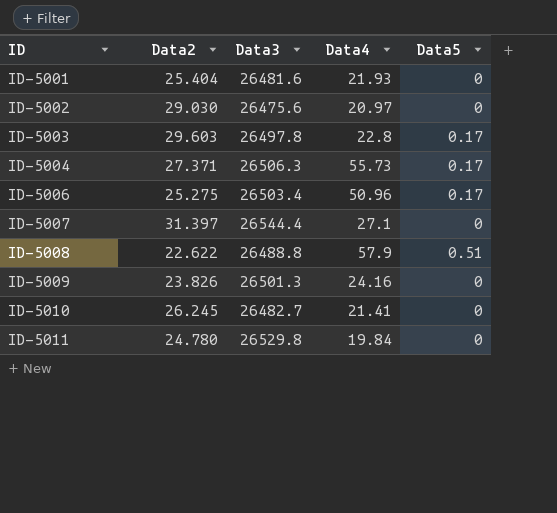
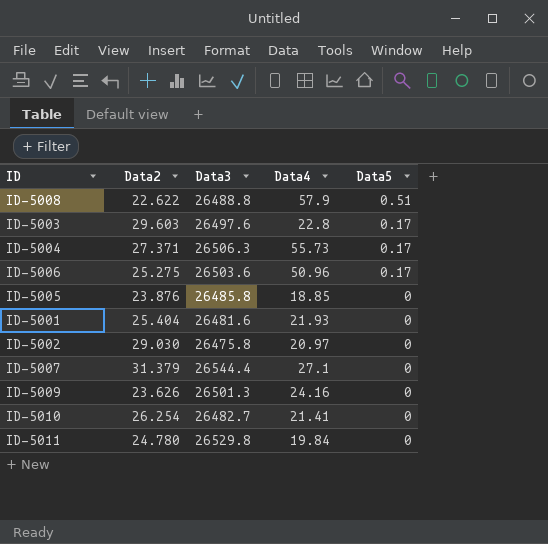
row order: ID ascending -> Data5 descending
ID-5003 | Data3: 26497.8 -> 26497.6
ID-5006 | Data3: 26503.4 -> 26503.6
row ID-5005: none -> 23.876 | 26485.8 | 18.85 | 0
ID-5002 | Data3: 26475.6 -> 26475.8
ID-5007 | Data2: 31.397 -> 31.379
ID-5009 | Data2: 23.826 -> 23.626
ID-5010 | Data2: 26.245 -> 26.254

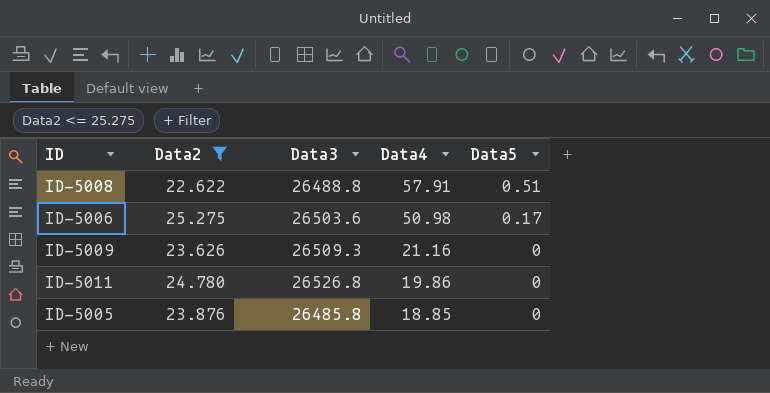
filter: none -> Data2 <= 25.275
row order: Data5 descending -> Data4 descending
ID-5008 | Data4: 57.9 -> 57.91
ID-5006 | Data4: 50.96 -> 50.98
ID-5009 | Data3: 26501.3 -> 26509.3
ID-5009 | Data4: 24.16 -> 21.16
ID-5011 | Data3: 26529.8 -> 26526.8
ID-5011 | Data4: 19.84 -> 19.86

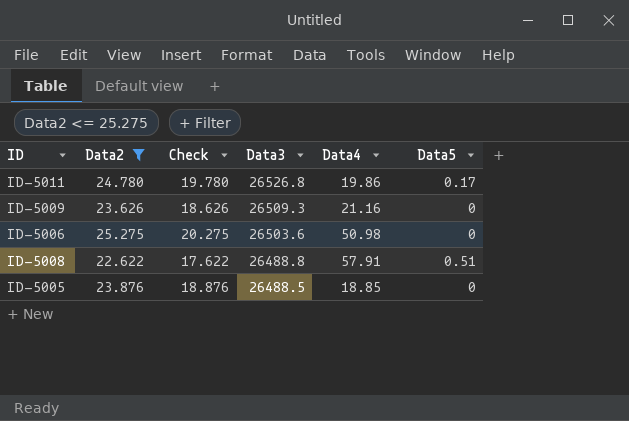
row order: Data4 descending -> Data3 descending
column Check | formula: none -> [Data2] - 5
ID-5011 | Data5: 0 -> 0.17
ID-5006 | Data5: 0.17 -> 0
ID-5005 | Data3: 26485.8 -> 26488.5

